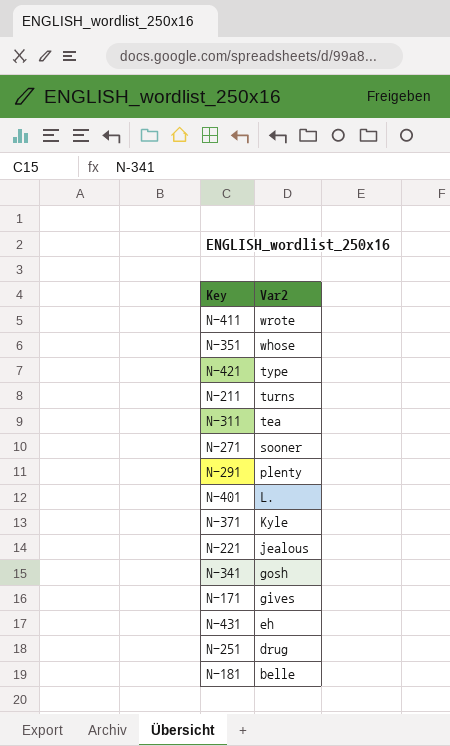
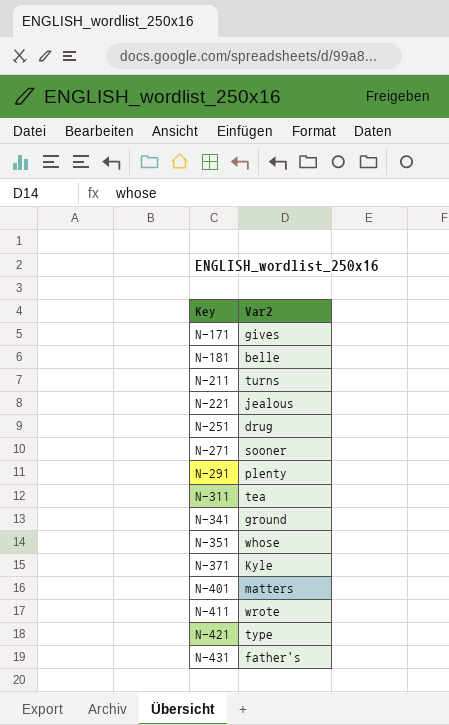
row order: Var2 descending -> Key ascending
N-341 | Var2: gosh -> ground
N-401 | Var2: L. -> matters
N-431 | Var2: eh -> father's

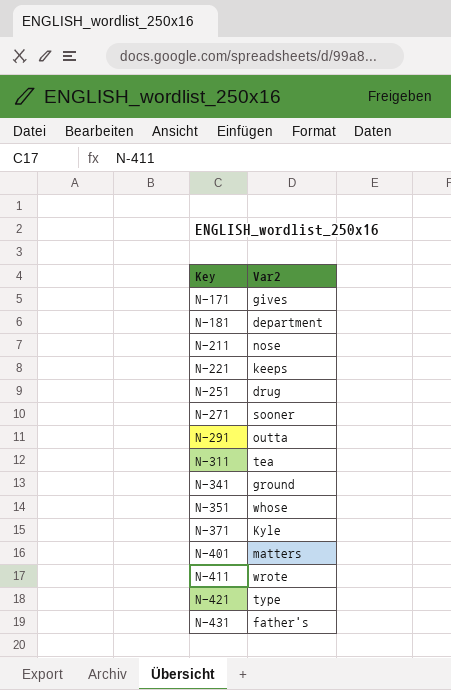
N-181 | Var2: belle -> department
N-211 | Var2: turns -> nose
N-221 | Var2: jealous -> keeps
N-291 | Var2: plenty -> outta

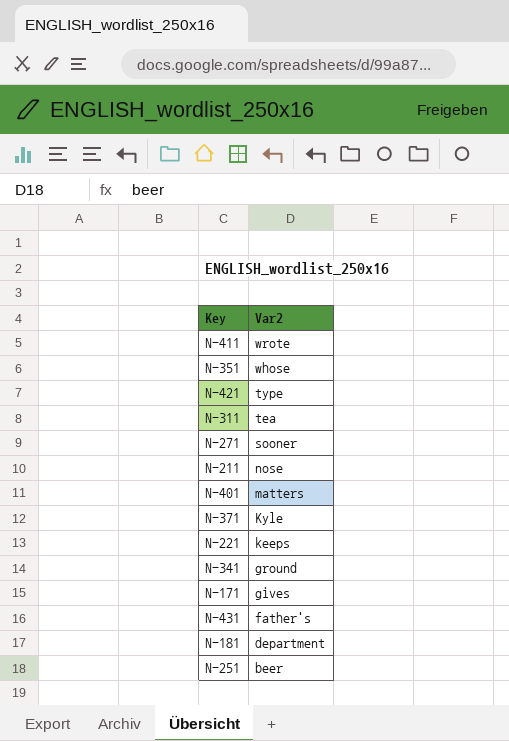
row order: Key ascending -> Var2 descending
row N-291: outta -> none
N-251 | Var2: drug -> beer

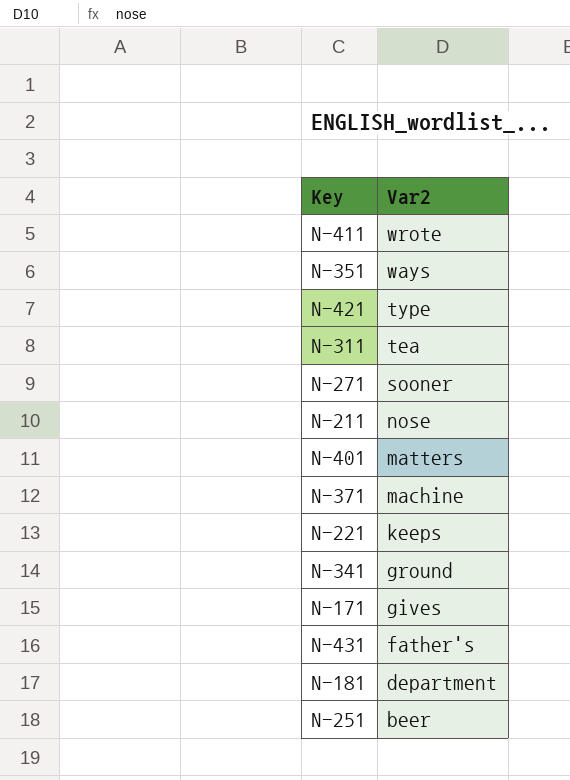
N-351 | Var2: whose -> ways
N-371 | Var2: Kyle -> machine

